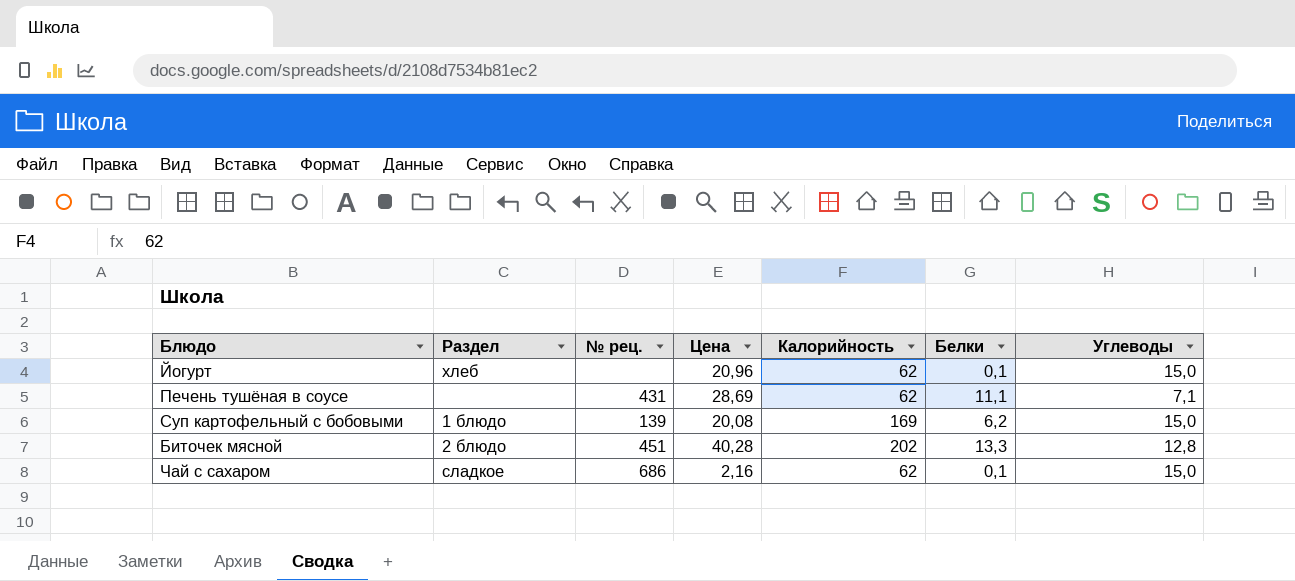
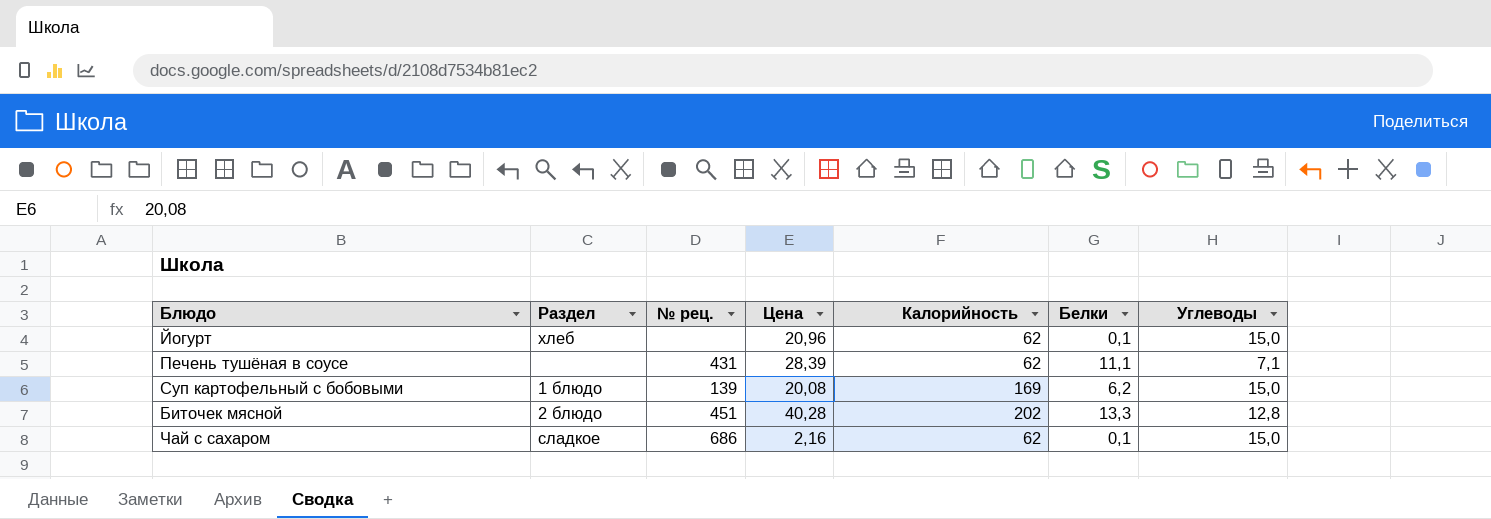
Печень тушёная в соусе | Цена: 28,69 -> 28,39

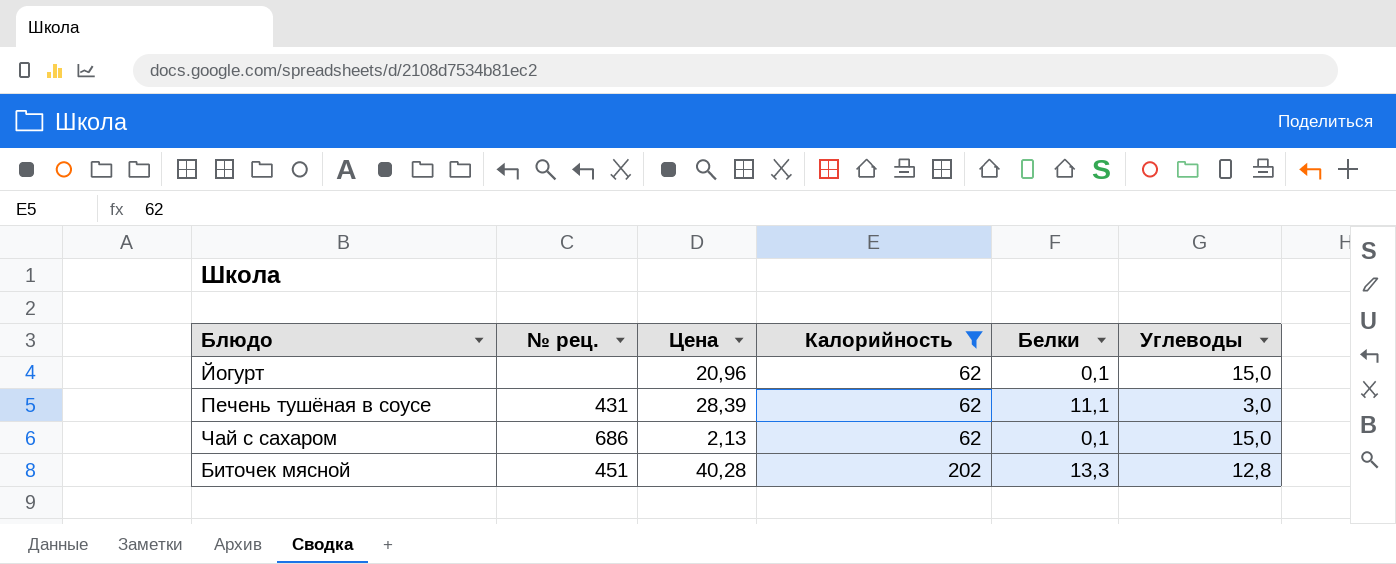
filter: none -> Калорийность != 169
row order: none -> Калорийность ascending
column Раздел | position: 2 -> none
Печень тушёная в соусе | Углеводы: 7,1 -> 3,0
Чай с сахаром | Цена: 2,16 -> 2,13

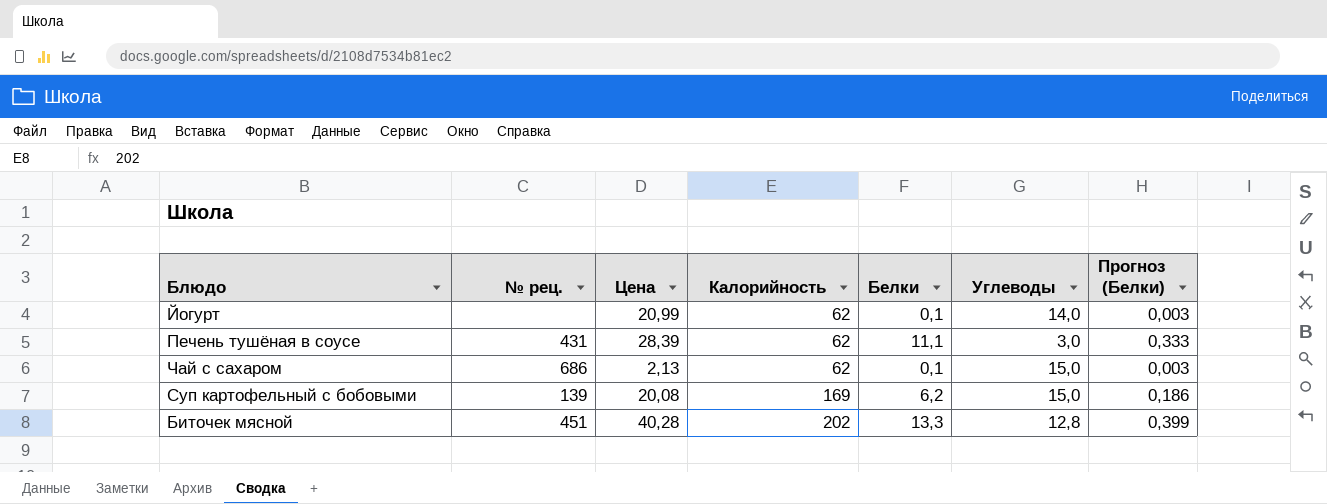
filter: Калорийность != 169 -> none
column Прогноз (Белки) | formula: none -> [Белки] * 0,03
Йогурт | Цена: 20,96 -> 20,99
Йогурт | Углеводы: 15,0 -> 14,0

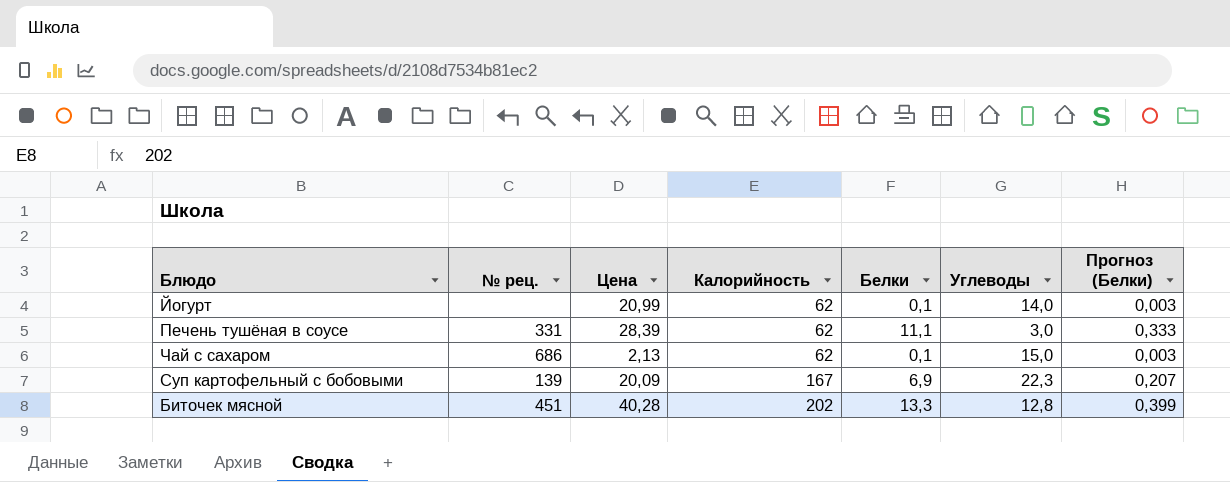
Печень тушёная в соусе | № рец.: 431 -> 331
Суп картофельный с бобовыми | Цена: 20,08 -> 20,09
Суп картофельный с бобовыми | Калорийность: 169 -> 167
Суп картофельный с бобовыми | Белки: 6,2 -> 6,9
Суп картофельный с бобовыми | Углеводы: 15,0 -> 22,3
Суп картофельный с бобовыми | Прогноз (Белки): 0,186 -> 0,207

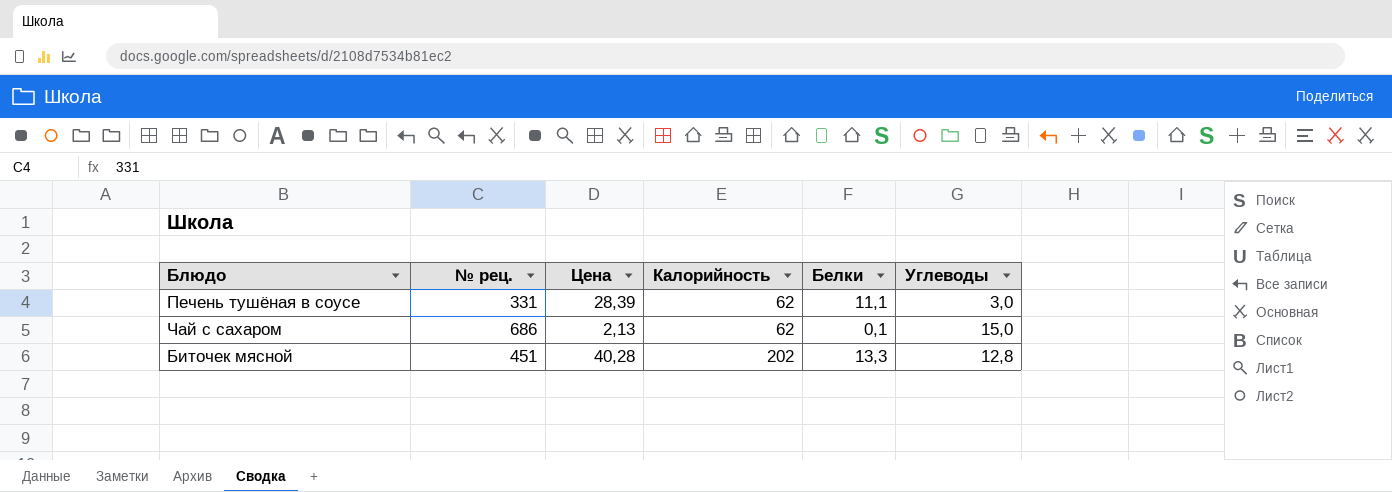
column Прогноз (Белки) | formula: [Белки] * 0,03 -> none
row Йогурт: none | 20,99 | 62 | 0,1 | 14,0 | 0,003 -> none
row Суп картофельный с бобовыми: 139 | 20,09 | 167 | 6,9 | 22,3 | 0,207 -> none

